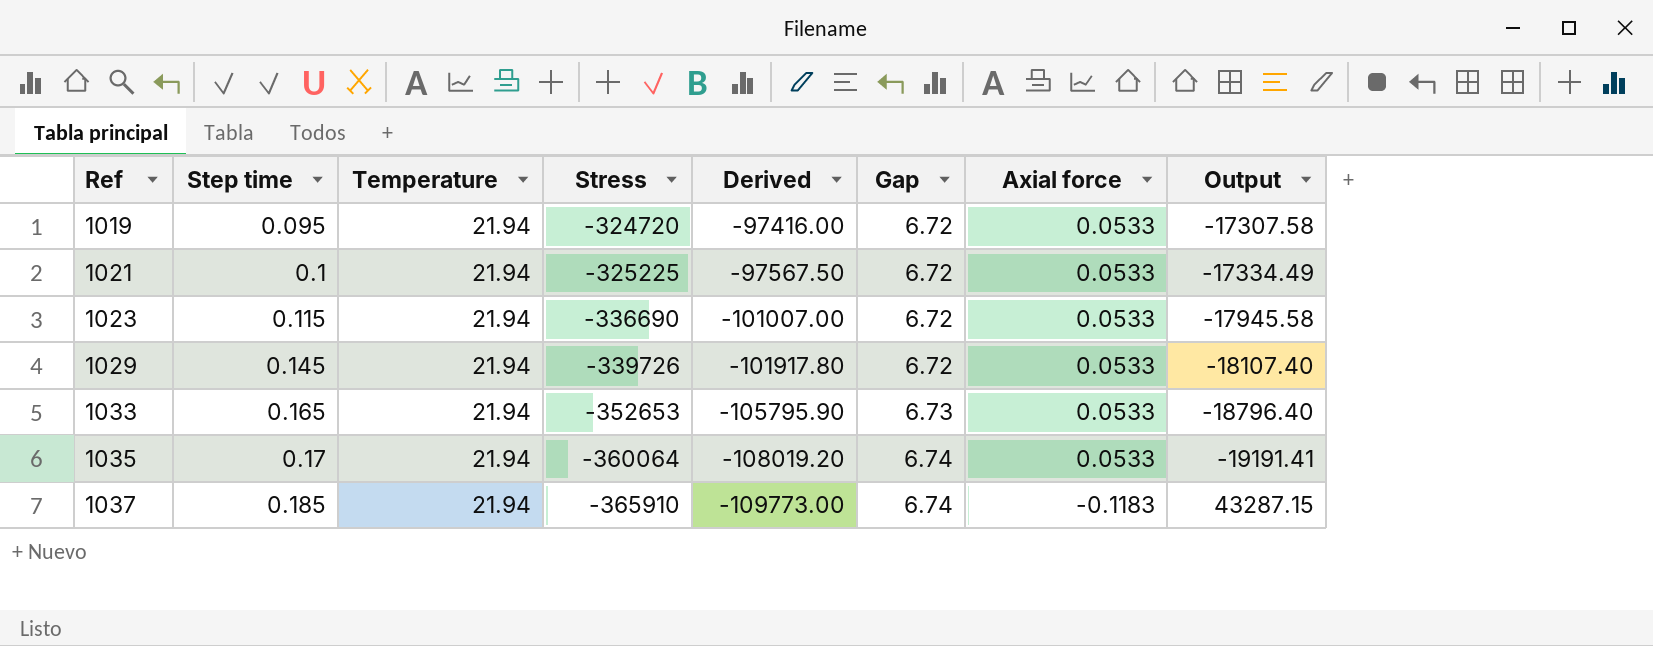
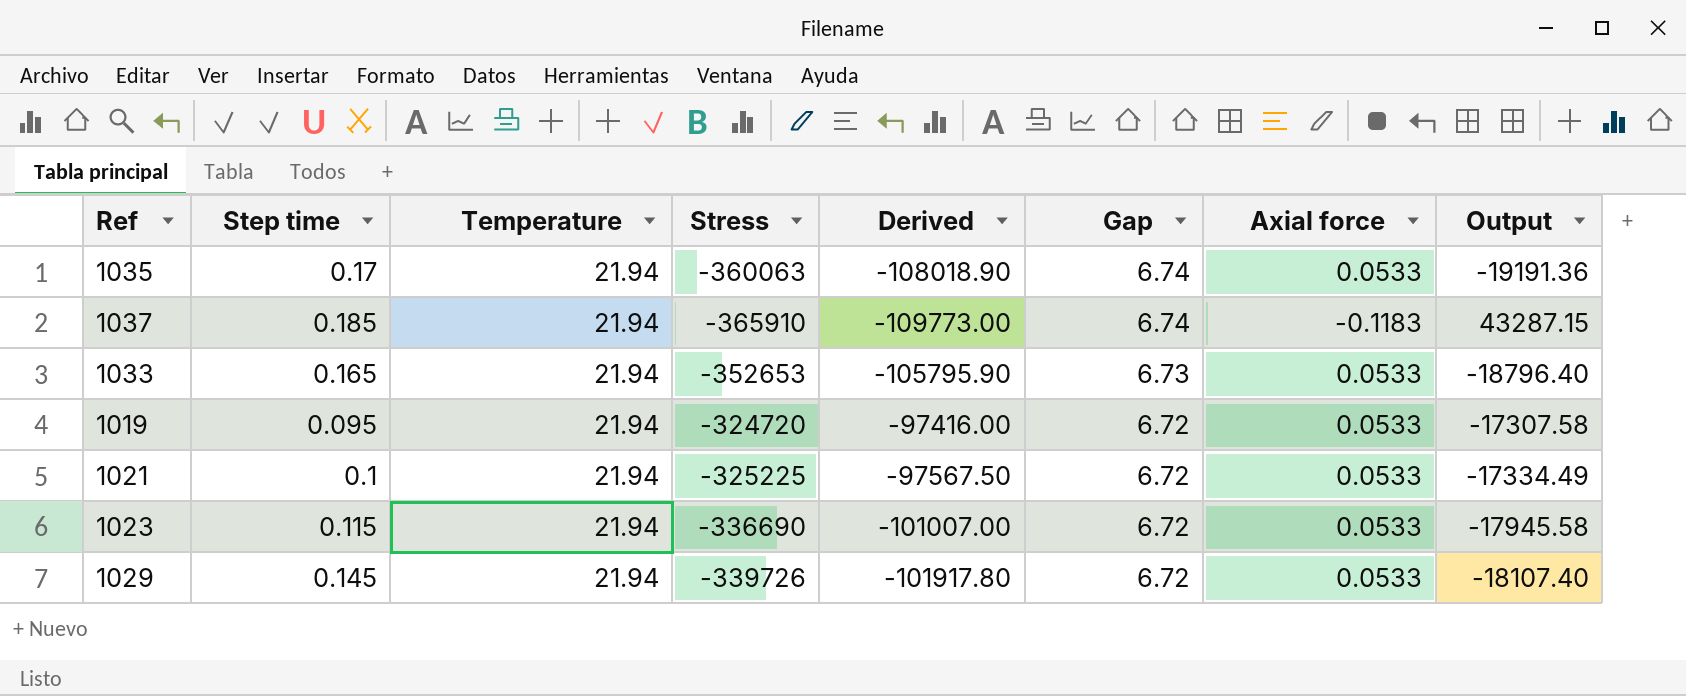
row order: Ref ascending -> Gap descending
1035 | Stress: -360064 -> -360063
1035 | Derived: -108019.20 -> -108018.90
1035 | Output: -19191.41 -> -19191.36

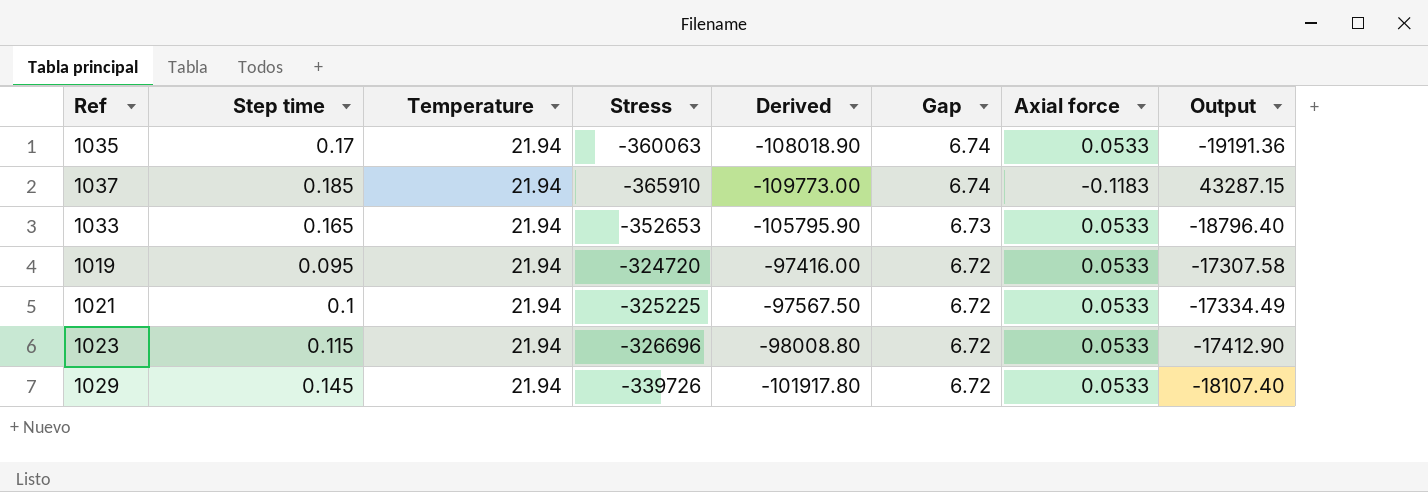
1023 | Stress: -336690 -> -326696
1023 | Derived: -101007.00 -> -98008.80
1023 | Output: -17945.58 -> -17412.90

